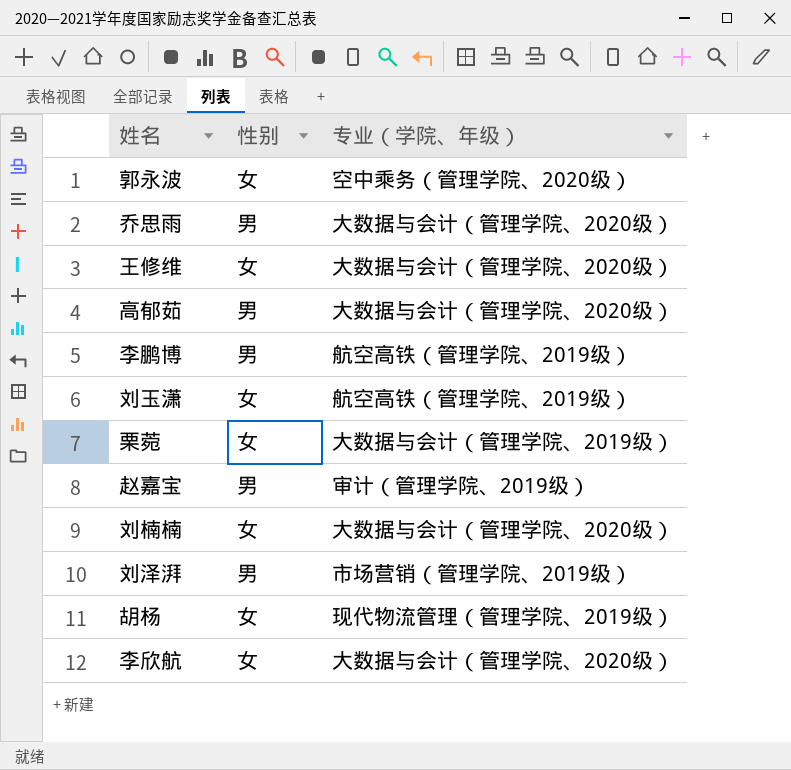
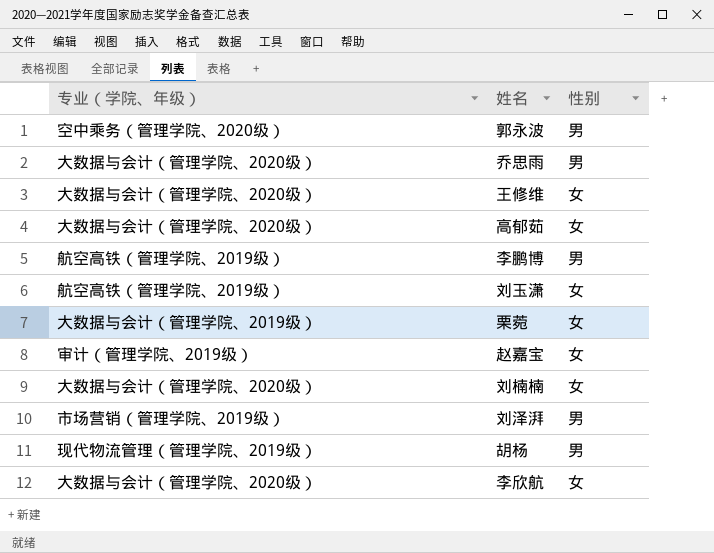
column 专业（学院、年级） | position: 3 -> 1
郭永波 | 性别: 女 -> 男
高郁茹 | 性别: 男 -> 女
赵嘉宝 | 性别: 男 -> 女
胡杨 | 性别: 女 -> 男

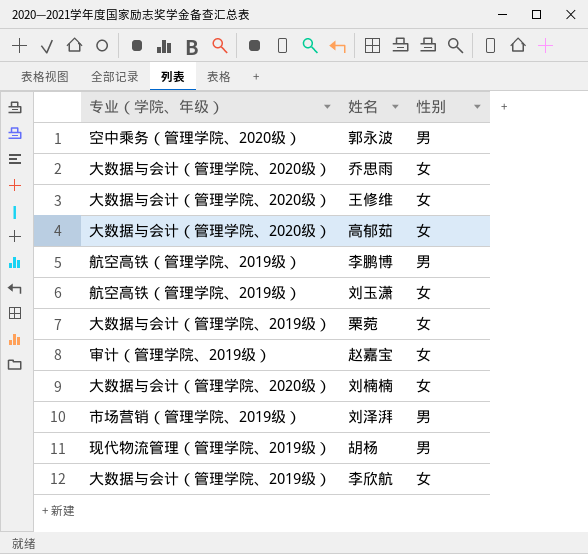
乔思雨 | 性别: 男 -> 女
李欣航 | 专业（学院、年级）: 大数据与会计（管理学院、2020级） -> 大数据与会计（管理学院、2019级）

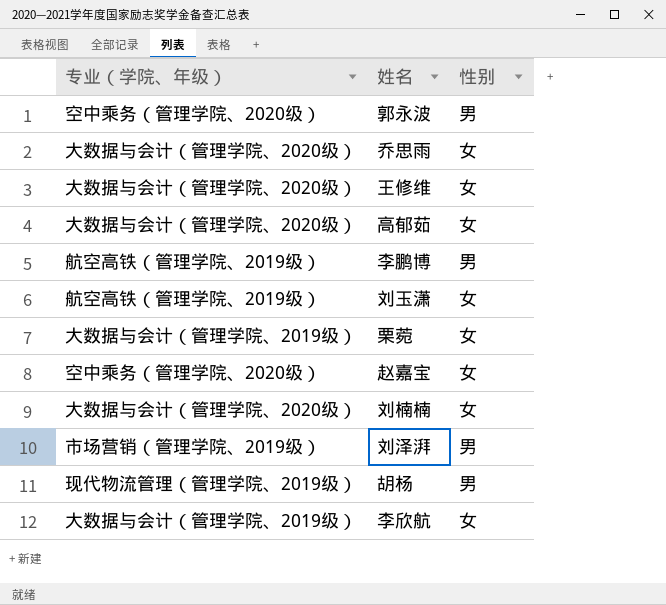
赵嘉宝 | 专业（学院、年级）: 审计（管理学院、2019级） -> 空中乘务（管理学院、2020级）

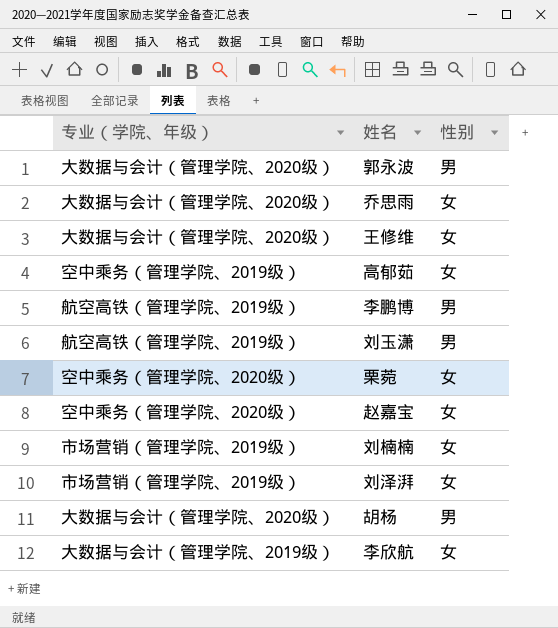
郭永波 | 专业（学院、年级）: 空中乘务（管理学院、2020级） -> 大数据与会计（管理学院、2020级）
高郁茹 | 专业（学院、年级）: 大数据与会计（管理学院、2020级） -> 空中乘务（管理学院、2019级）
刘玉潇 | 性别: 女 -> 男
栗菀 | 专业（学院、年级）: 大数据与会计（管理学院、2019级） -> 空中乘务（管理学院、2020级）
刘楠楠 | 专业（学院、年级）: 大数据与会计（管理学院、2020级） -> 市场营销（管理学院、2019级）
刘泽湃 | 性别: 男 -> 女
胡杨 | 专业（学院、年级）: 现代物流管理（管理学院、2019级） -> 大数据与会计（管理学院、2020级）

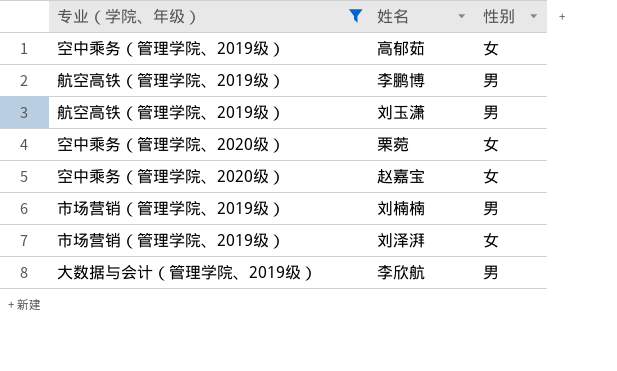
filter: none -> 专业（学院、年级） != 大数据与会计（管理学院、2020级）
刘楠楠 | 性别: 女 -> 男
李欣航 | 性别: 女 -> 男

